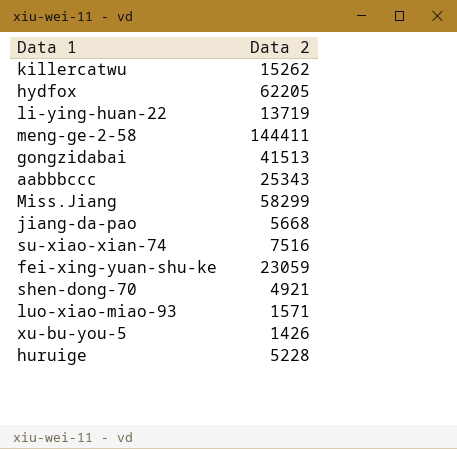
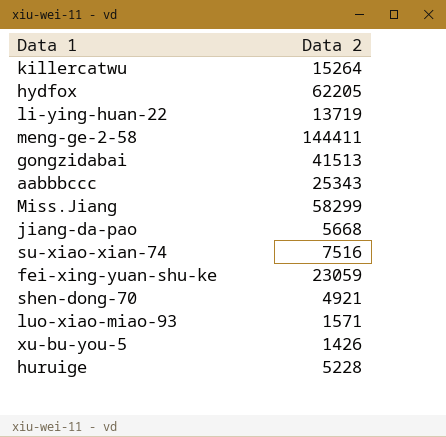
killercatwu | Data 2: 15262 -> 15264

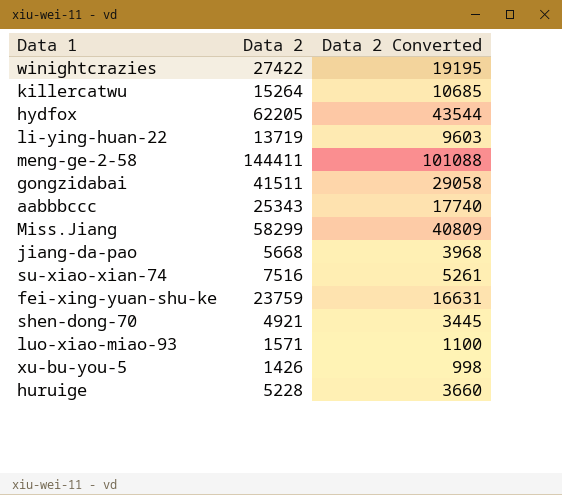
column Data 2 Converted | formula: none -> [Data 2] * 0.7
row winightcrazies: none -> 27422 | 19195
gongzidabai | Data 2: 41513 -> 41511
fei-xing-yuan-shu-ke | Data 2: 23059 -> 23759

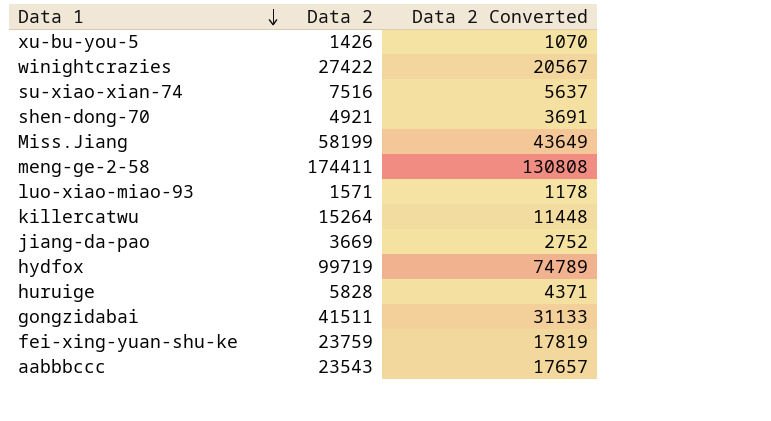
row order: none -> Data 1 descending
column Data 2 Converted | formula: [Data 2] * 0.7 -> [Data 2] * 0.75
row li-ying-huan-22: 13719 | 9603 -> none
Miss.Jiang | Data 2: 58299 -> 58199
meng-ge-2-58 | Data 2: 144411 -> 174411
jiang-da-pao | Data 2: 5668 -> 3669
hydfox | Data 2: 62205 -> 99719
huruige | Data 2: 5228 -> 5828
aabbbccc | Data 2: 25343 -> 23543

